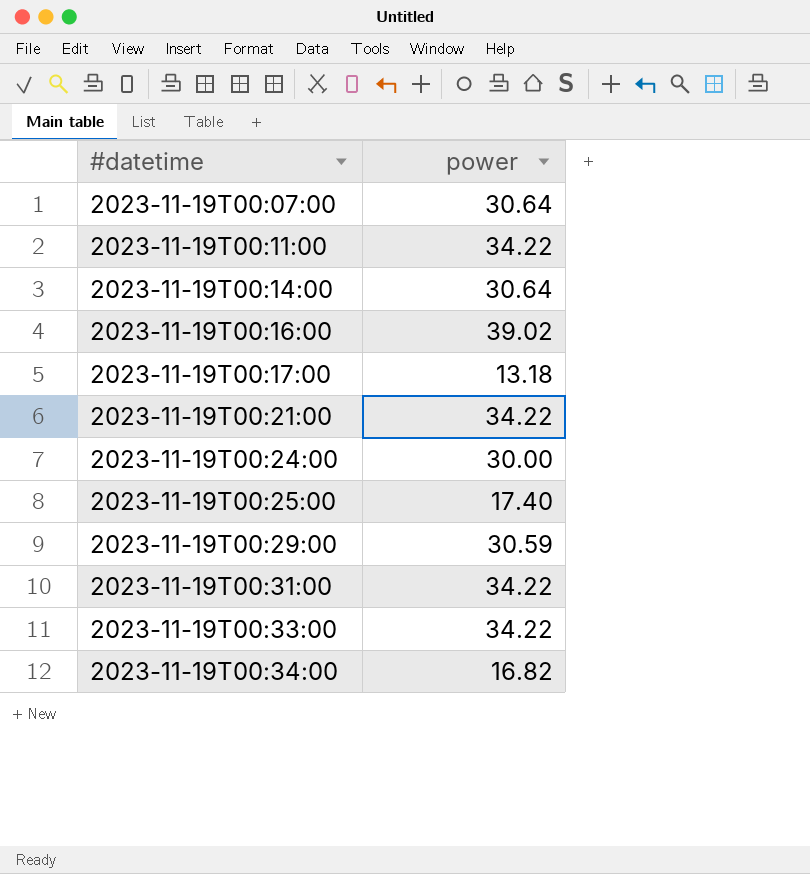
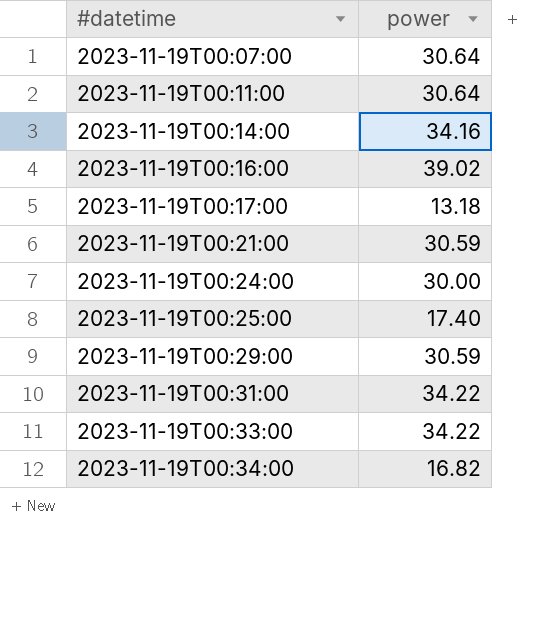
2023-11-19T00:11:00 | power: 34.22 -> 30.64
2023-11-19T00:14:00 | power: 30.64 -> 34.16
2023-11-19T00:21:00 | power: 34.22 -> 30.59

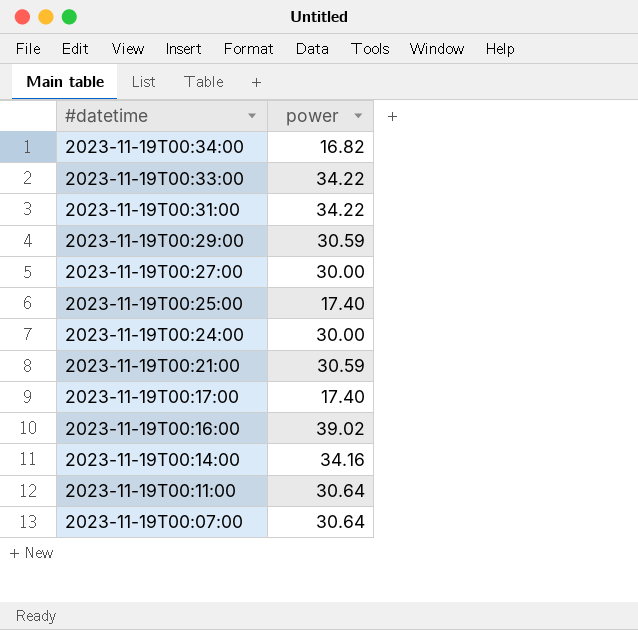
row order: #datetime ascending -> #datetime descending
row 2023-11-19T00:27:00: none -> 30.00
2023-11-19T00:17:00 | power: 13.18 -> 17.40

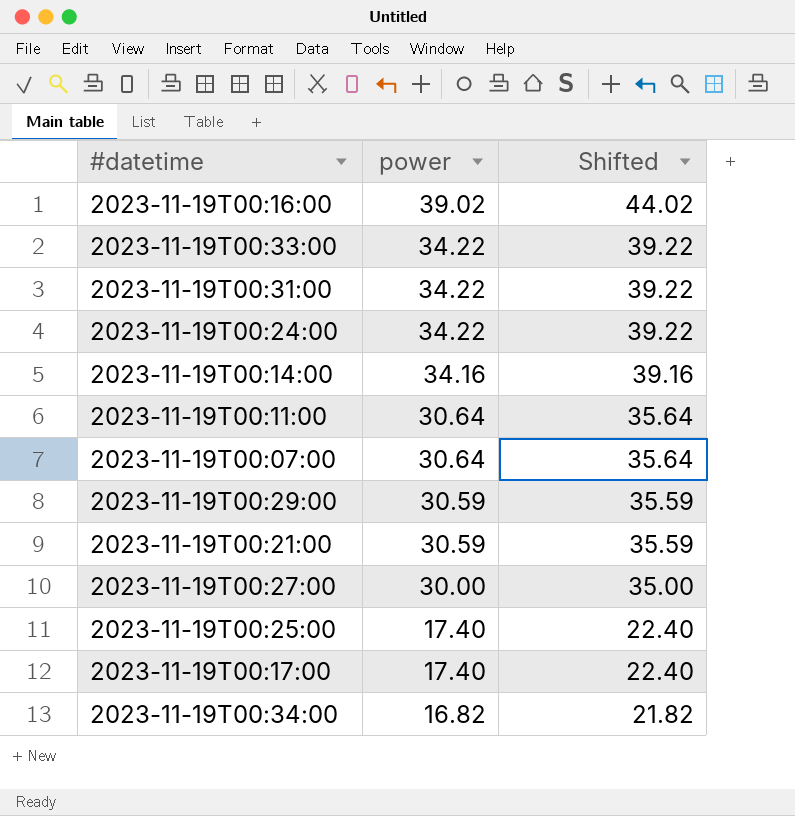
row order: #datetime descending -> power descending
column Shifted | formula: none -> [power] + 5
2023-11-19T00:24:00 | power: 30.00 -> 34.22

